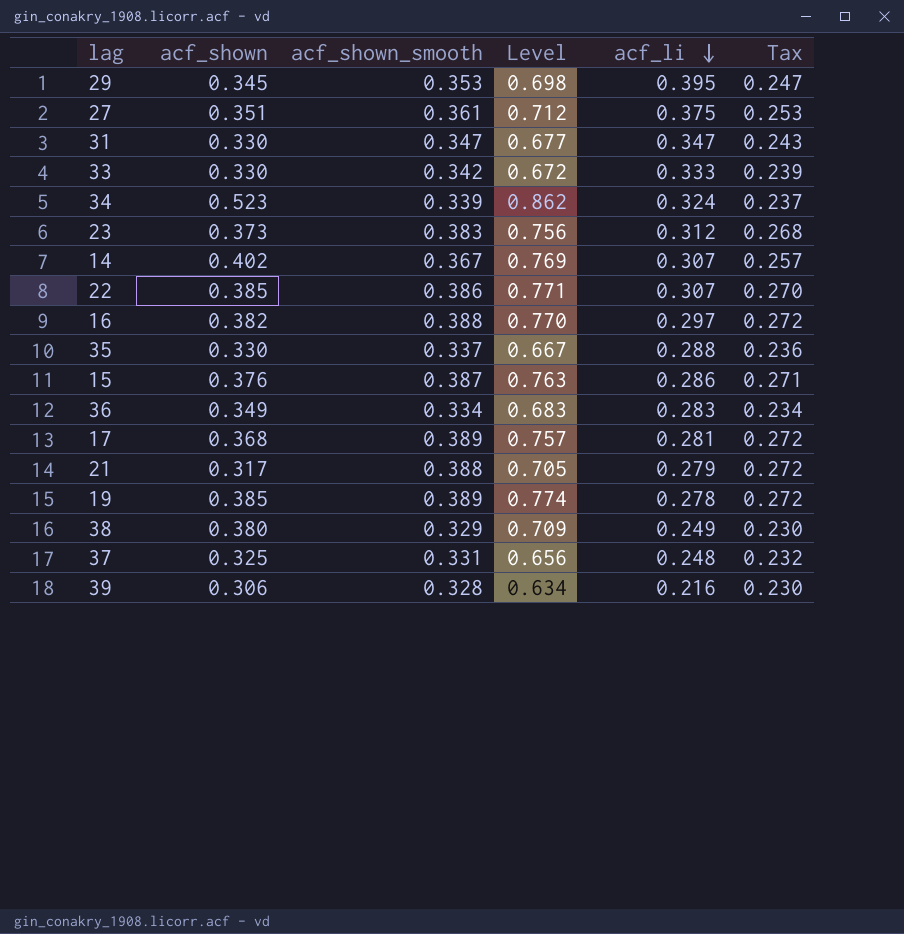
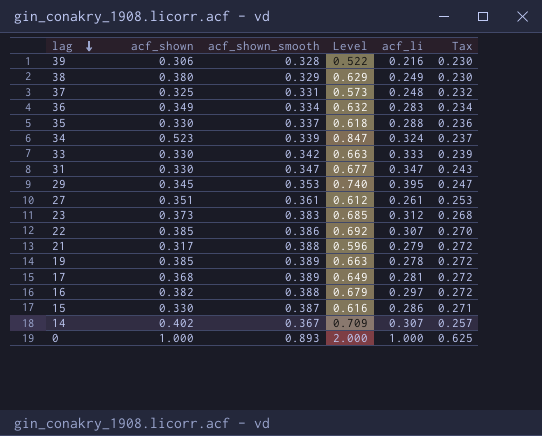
row order: acf_li descending -> lag descending
column Level | formula: [acf_shown] + [acf_shown_smooth] -> [acf_shown] + [acf_li]
27 | acf_li: 0.375 -> 0.261
15 | acf_shown: 0.376 -> 0.330
row 0: none -> 1.000 | 0.893 | 2.000 | 1.000 | 0.625

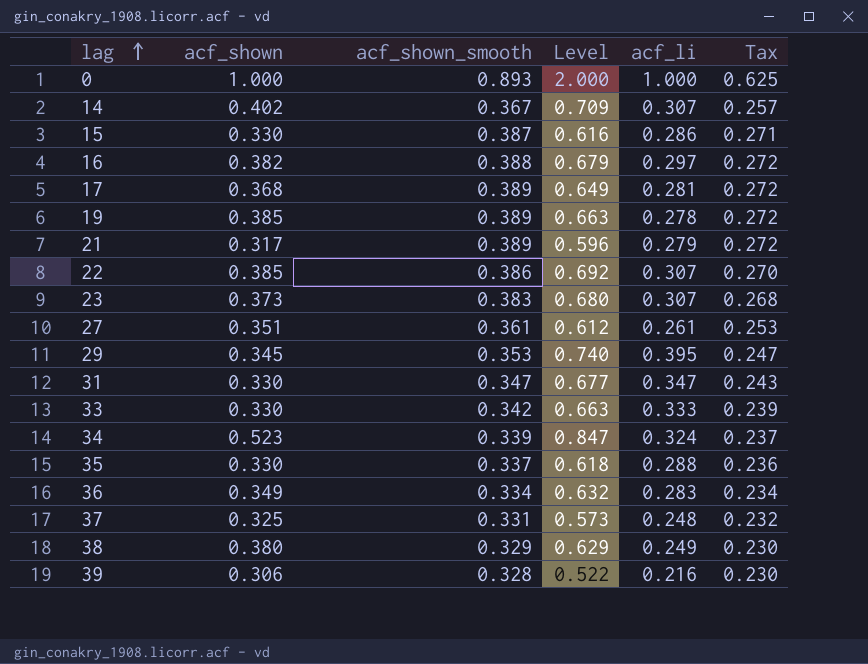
row order: lag descending -> lag ascending
21 | acf_shown_smooth: 0.388 -> 0.389
23 | Level: 0.685 -> 0.680
23 | acf_li: 0.312 -> 0.307

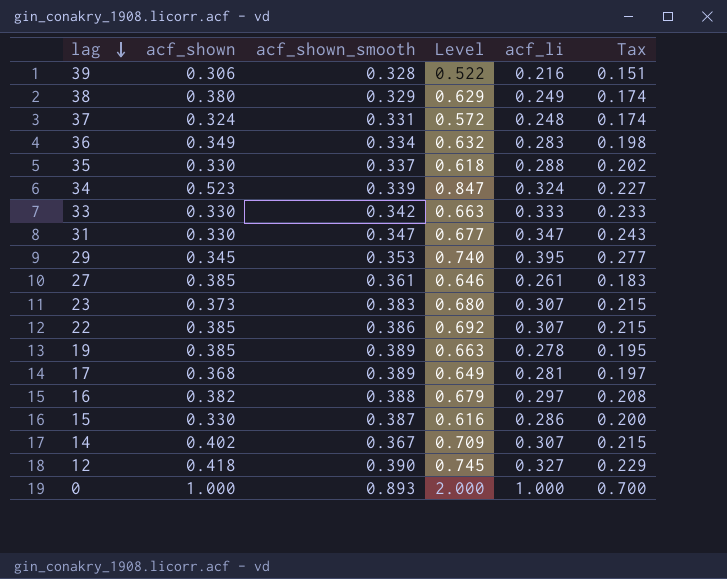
row order: lag ascending -> lag descending
column Tax | formula: [acf_shown_smooth] * 0.7 -> [acf_li] * 0.7
row 21: 0.317 | 0.389 | 0.596 | 0.279 | 0.272 -> none
37 | acf_shown: 0.325 -> 0.324
37 | Level: 0.573 -> 0.572
27 | acf_shown: 0.351 -> 0.385
27 | Level: 0.612 -> 0.646
row 12: none -> 0.418 | 0.390 | 0.745 | 0.327 | 0.229

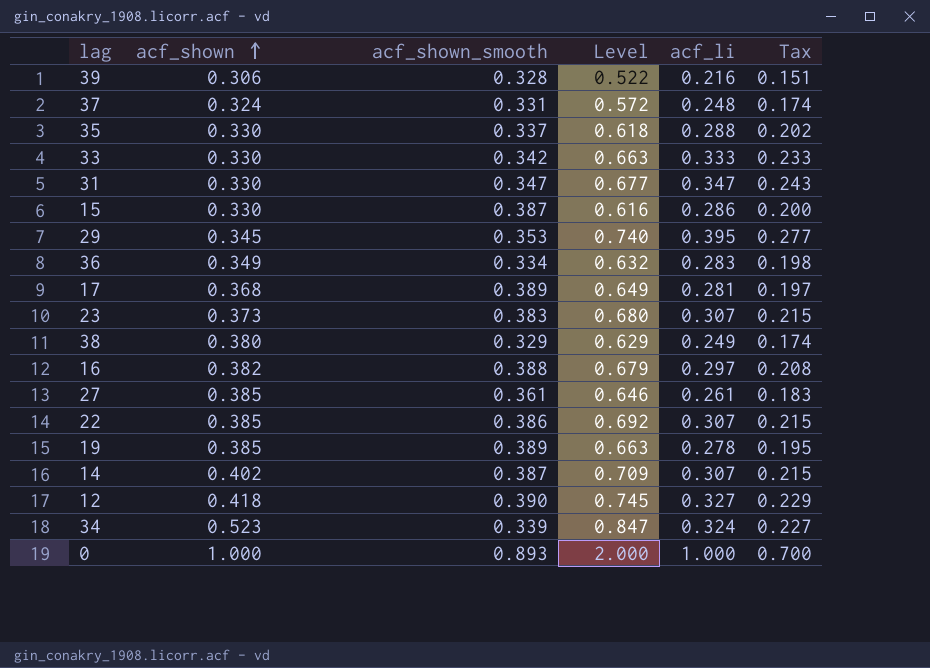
row order: lag descending -> acf_shown ascending
14 | acf_shown_smooth: 0.367 -> 0.387

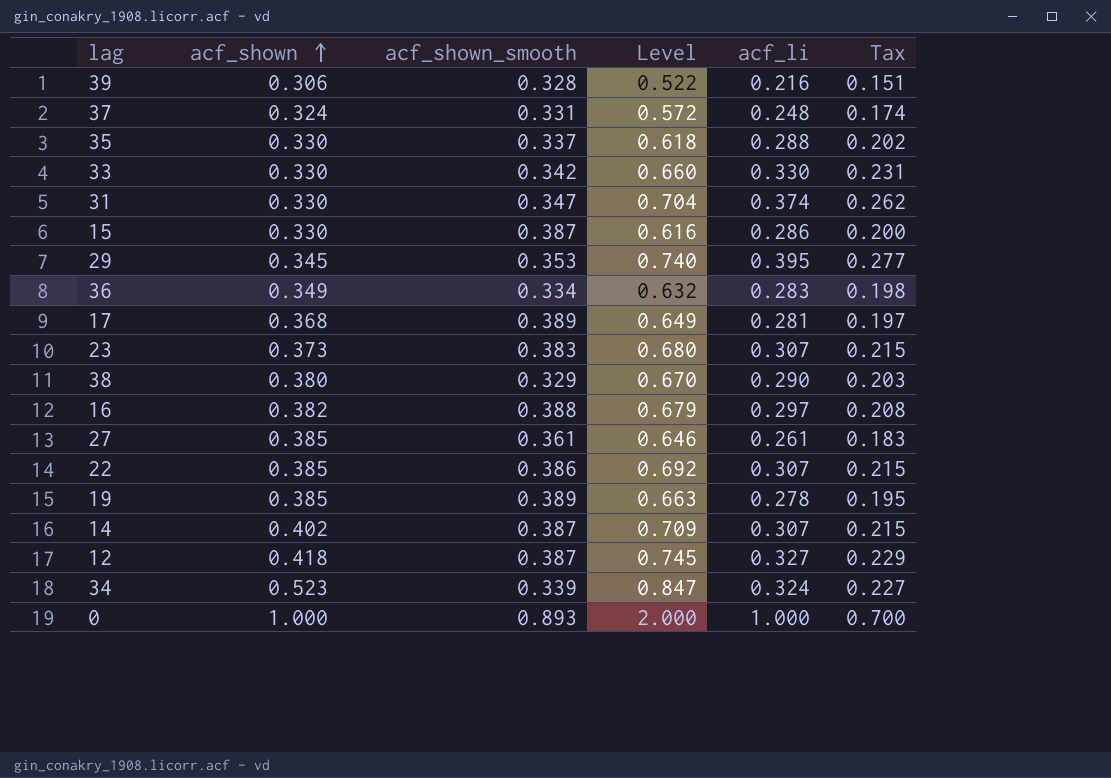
33 | Level: 0.663 -> 0.660
33 | acf_li: 0.333 -> 0.330
33 | Tax: 0.233 -> 0.231
31 | Level: 0.677 -> 0.704
31 | acf_li: 0.347 -> 0.374
31 | Tax: 0.243 -> 0.262
38 | Level: 0.629 -> 0.670
38 | acf_li: 0.249 -> 0.290
38 | Tax: 0.174 -> 0.203
12 | acf_shown_smooth: 0.390 -> 0.387

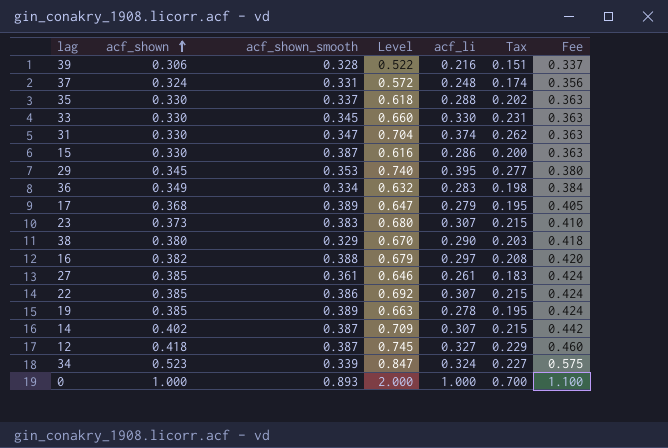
column Fee | formula: none -> [acf_shown] * 1.1
33 | acf_shown_smooth: 0.342 -> 0.345
17 | Level: 0.649 -> 0.647
17 | acf_li: 0.281 -> 0.279
17 | Tax: 0.197 -> 0.195

